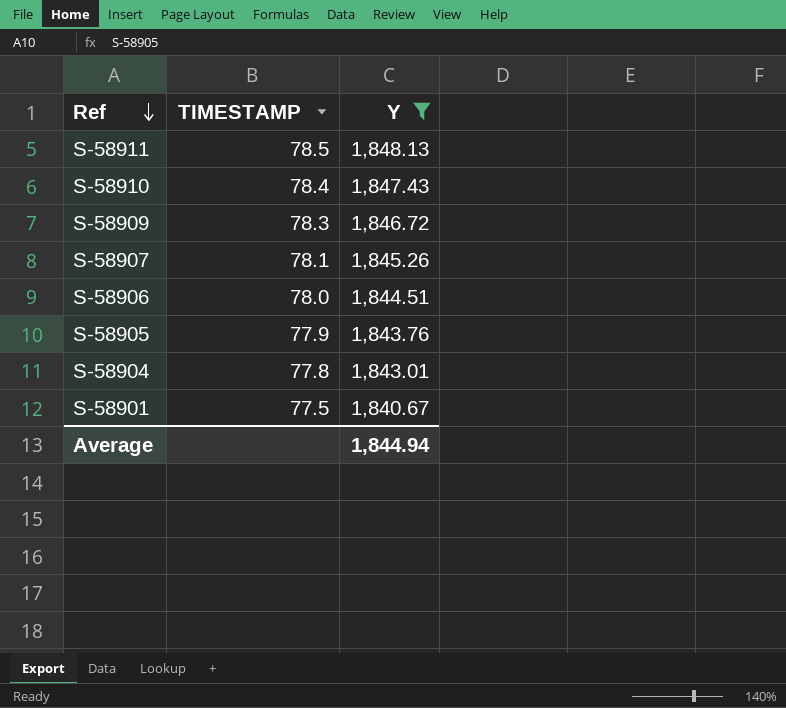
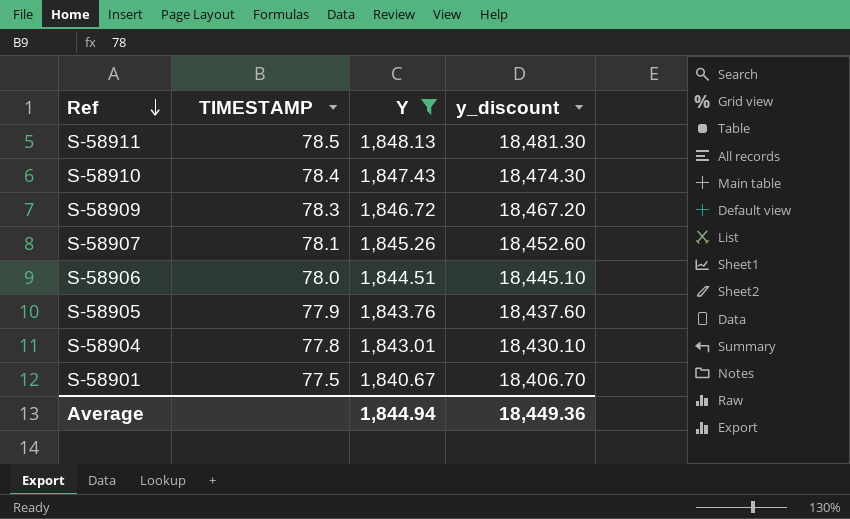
column y_discount | formula: none -> [Y] * 10

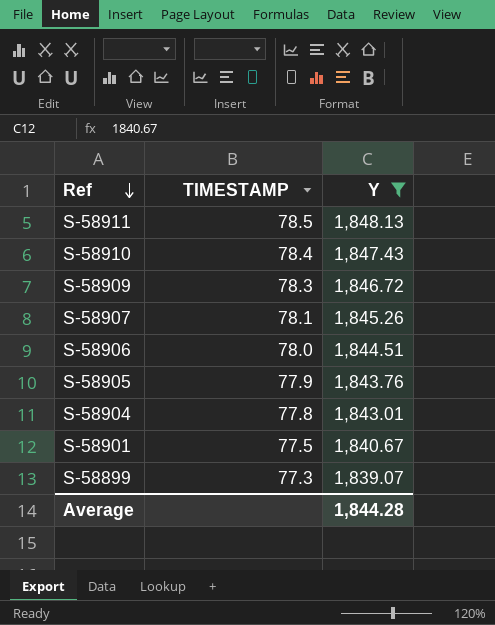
column y_discount | formula: [Y] * 10 -> none
row S-58899: none -> 77.3 | 1,839.07
Average | Y: 1,844.94 -> 1,844.28

